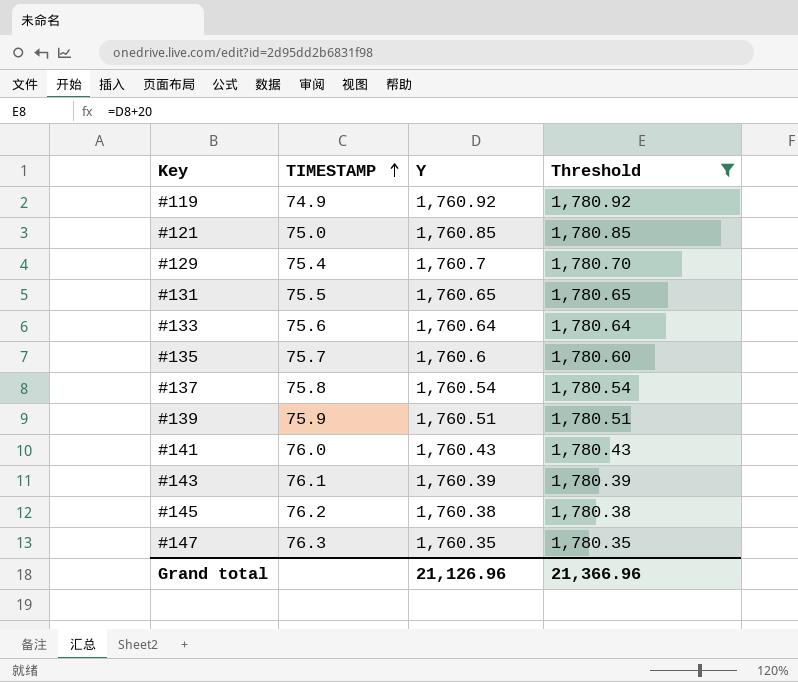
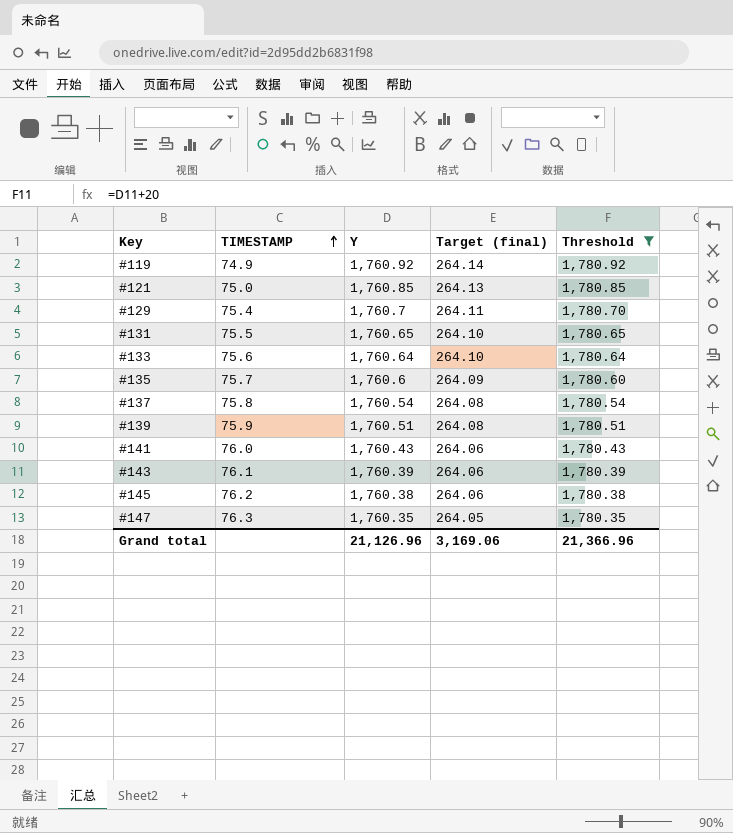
column Target (final) | formula: none -> [Y] * 0.15

